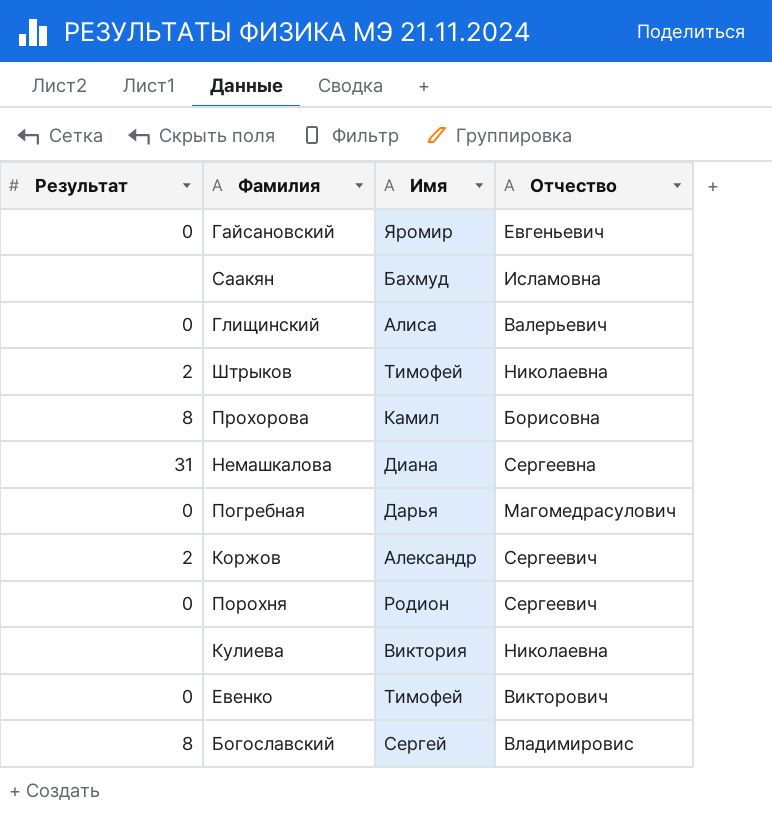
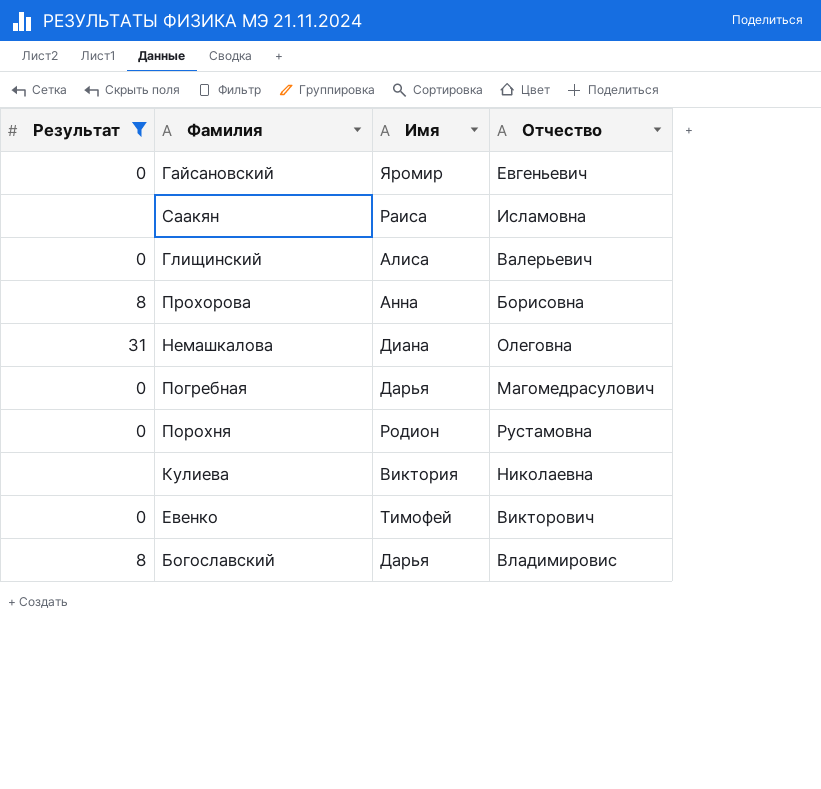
filter: none -> Результат != 2
Саакян | Имя: Бахмуд -> Раиса
Прохорова | Имя: Камил -> Анна
Немашкалова | Отчество: Сергеевна -> Олеговна
Порохня | Отчество: Сергеевич -> Рустамовна
Богославский | Имя: Сергей -> Дарья

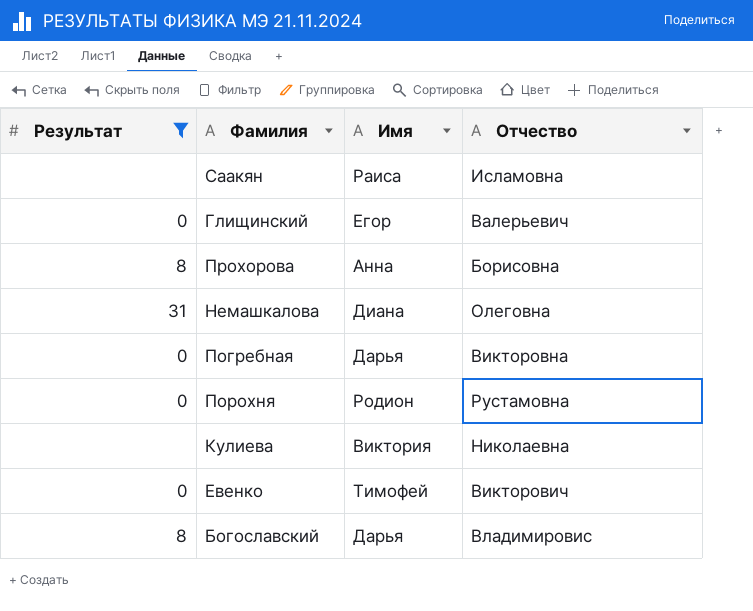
row Гайсановский: 0 | Яромир | Евгеньевич -> none
Глищинский | Имя: Алиса -> Егор
Погребная | Отчество: Магомедрасулович -> Викторовна

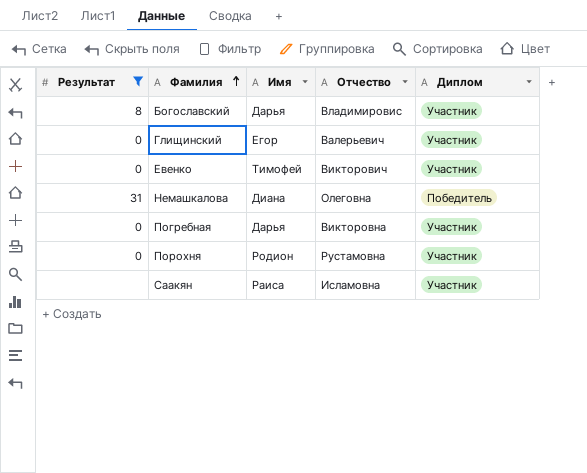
row order: none -> Фамилия ascending
column Диплом | position: none -> 5
row Прохорова: 8 | Анна | Борисовна -> none
row Кулиева: none | Виктория | Николаевна -> none

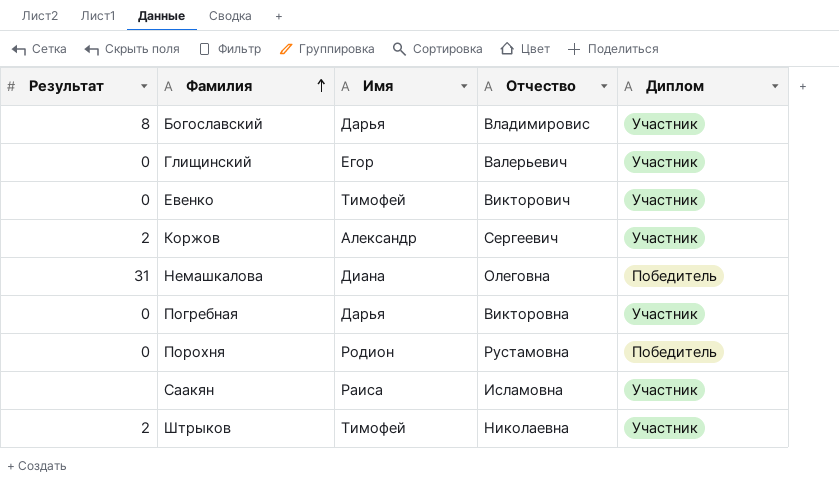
filter: Результат != 2 -> none
Порохня | Диплом: Участник -> Победитель

